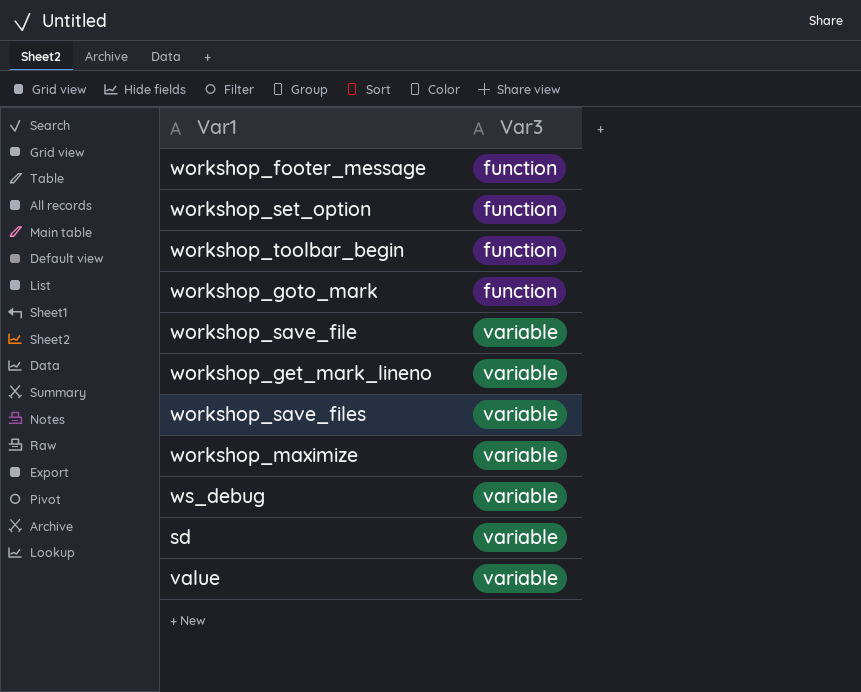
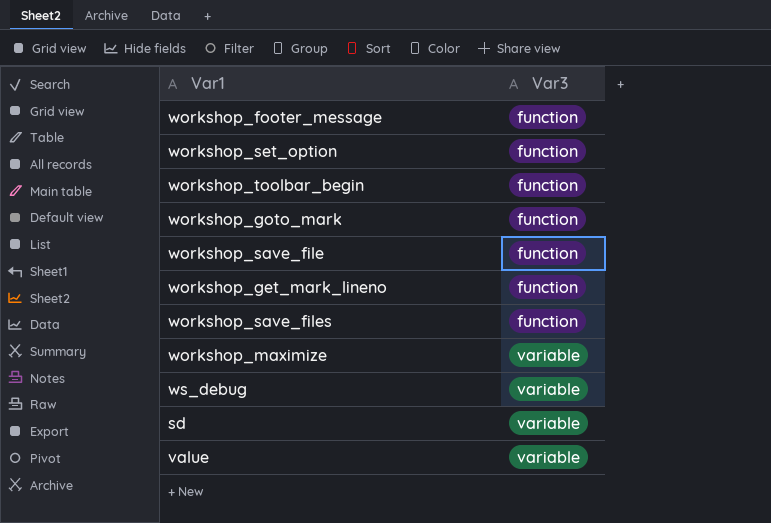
workshop_save_file | Var3: variable -> function
workshop_get_mark_lineno | Var3: variable -> function
workshop_save_files | Var3: variable -> function

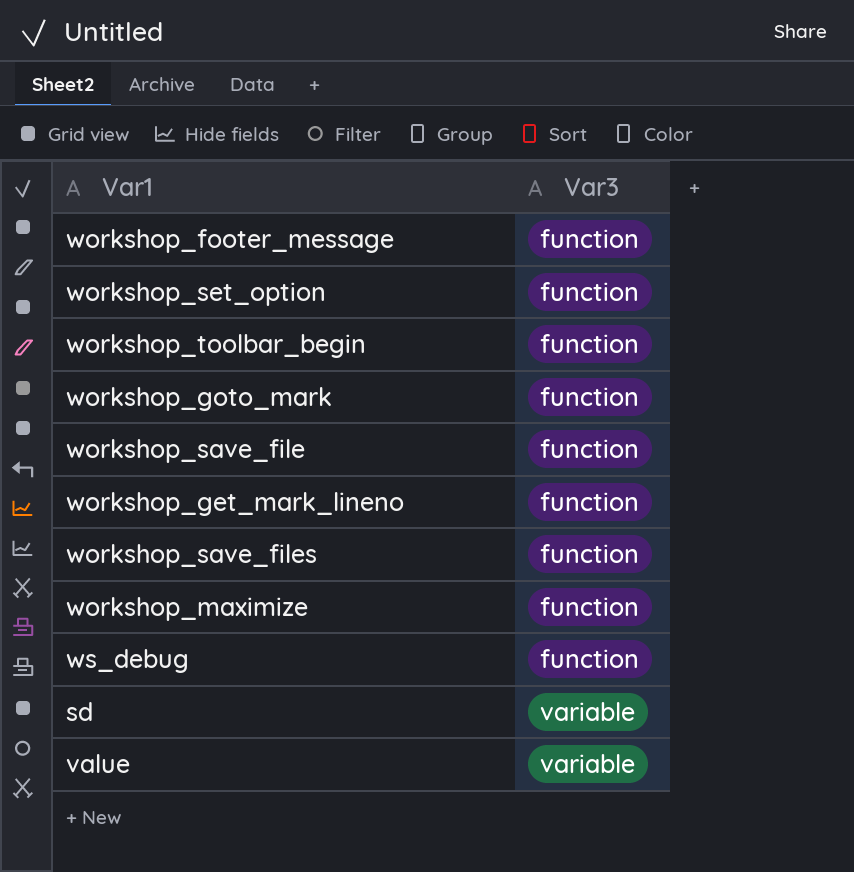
workshop_maximize | Var3: variable -> function
ws_debug | Var3: variable -> function

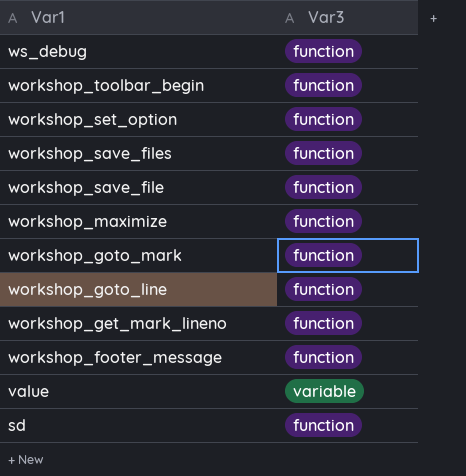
row order: Var3 ascending -> Var1 descending
row workshop_goto_line: none -> function
sd | Var3: variable -> function

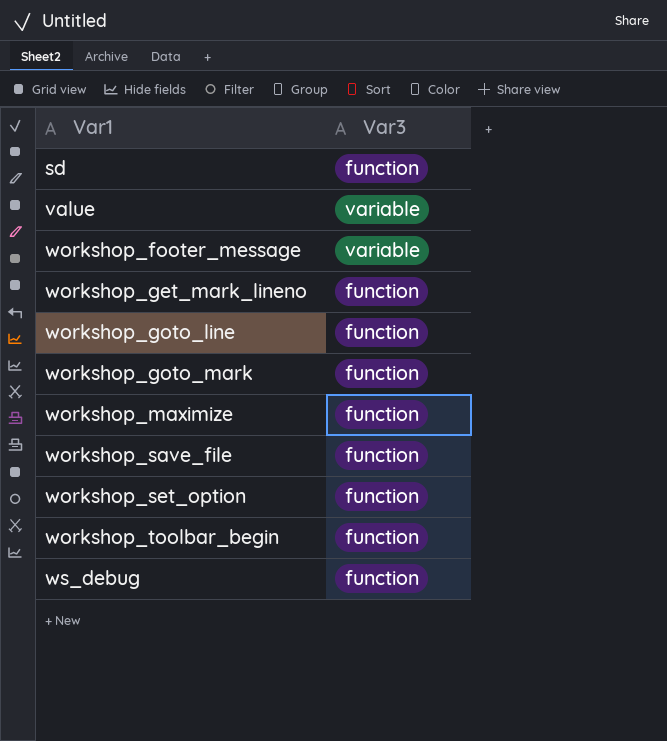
row order: Var1 descending -> Var1 ascending
row workshop_save_files: function -> none
workshop_footer_message | Var3: function -> variable

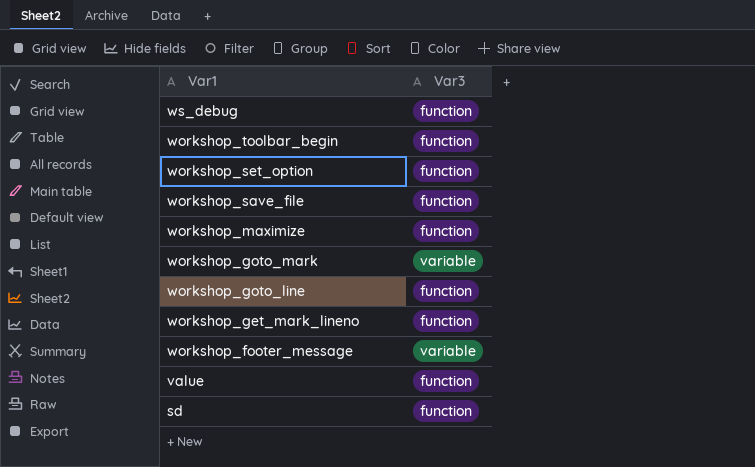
row order: Var1 ascending -> Var1 descending
workshop_goto_mark | Var3: function -> variable
value | Var3: variable -> function

